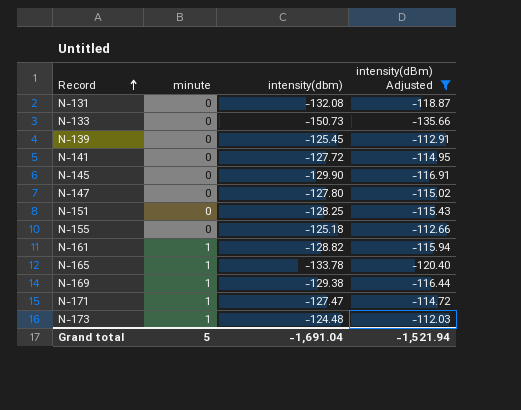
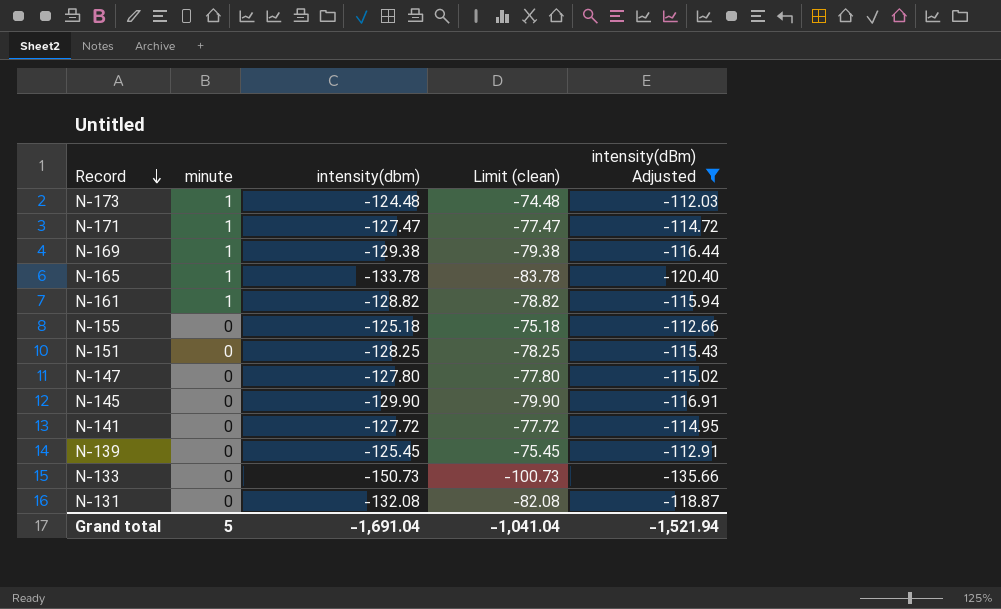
row order: Record ascending -> Record descending
column Limit (clean) | formula: none -> [intensity(dbm)] + 50

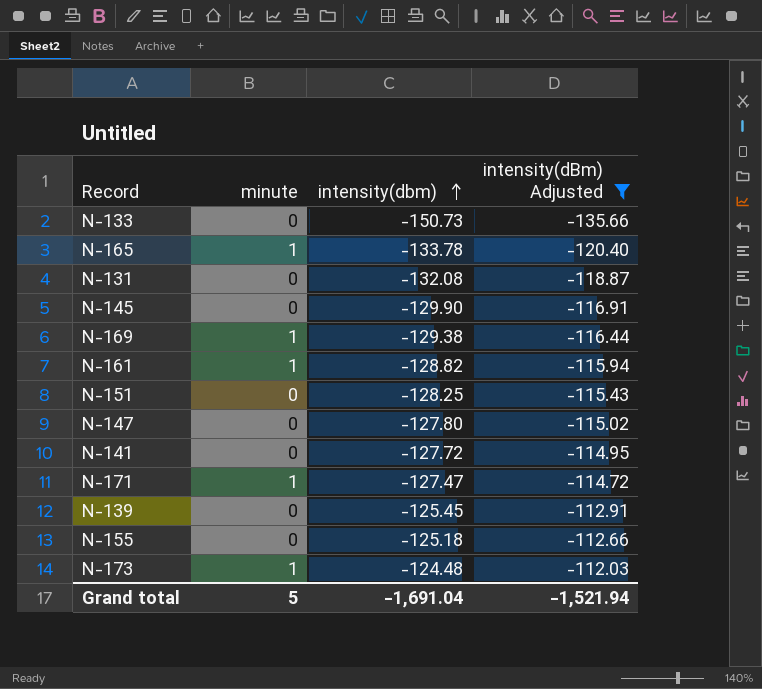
row order: Record descending -> intensity(dbm) ascending
column Limit (clean) | formula: [intensity(dbm)] + 50 -> none

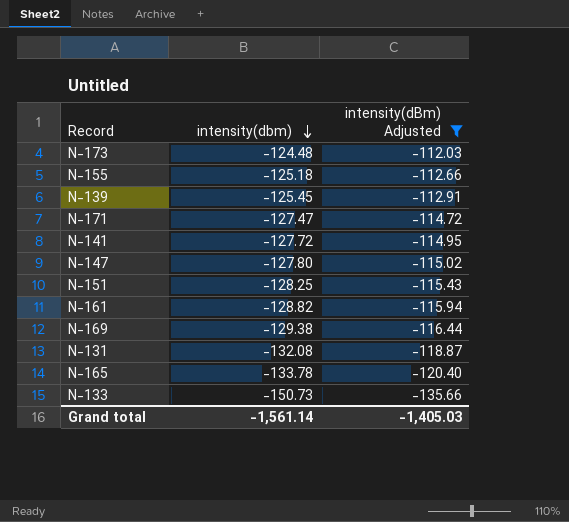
row order: intensity(dbm) ascending -> intensity(dbm) descending
column minute | position: 2 -> none
row N-145: 0 | -129.90 | -116.91 -> none
Grand total | intensity(dbm): -1,691.04 -> -1,561.14
Grand total | intensity(dBm) Adjusted: -1,521.94 -> -1,405.03

